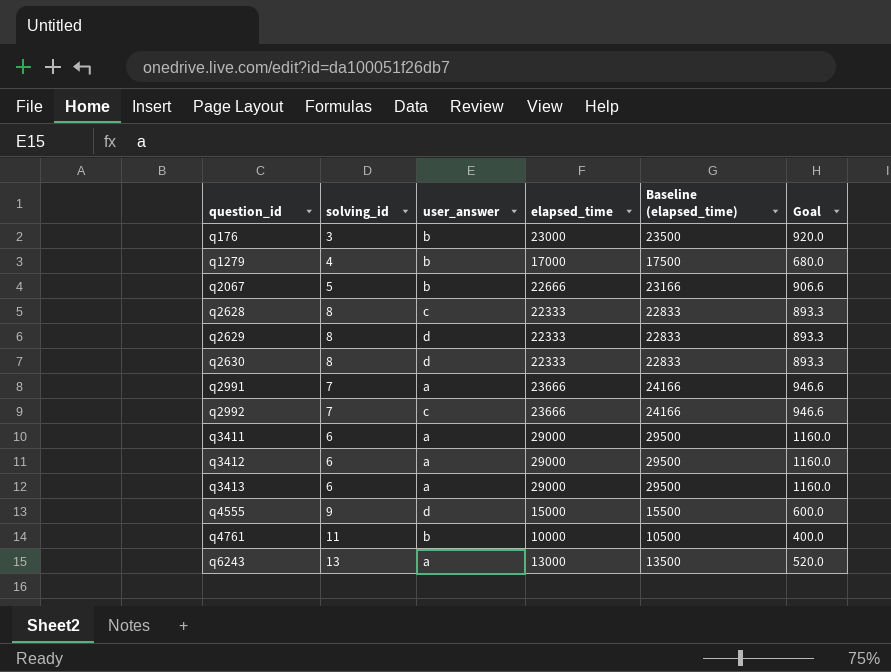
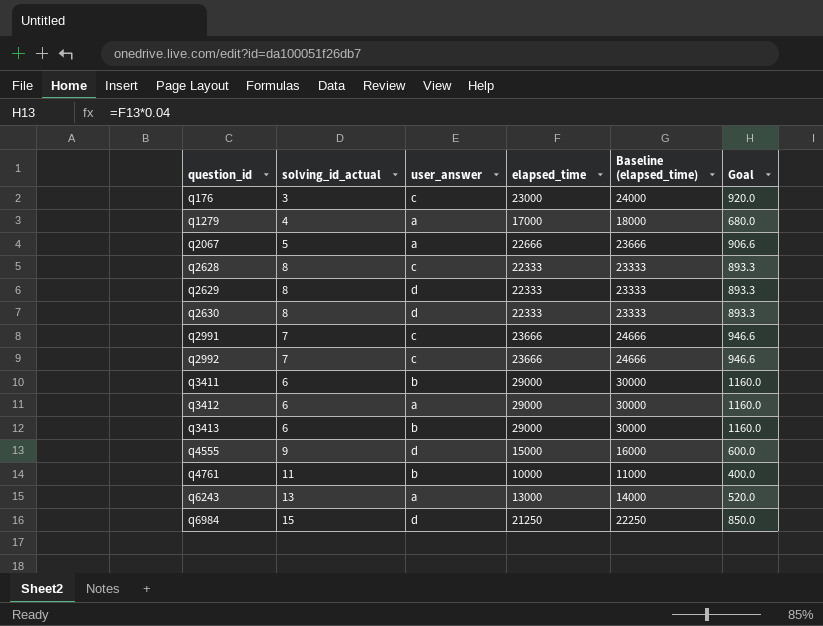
column name: solving_id -> solving_id_actual
column Baseline (elapsed_time) | formula: [elapsed_time] + 500 -> [elapsed_time] + 1000
q176 | user_answer: b -> c
q1279 | user_answer: b -> a
q2067 | user_answer: b -> a
q2991 | user_answer: a -> c
q3411 | user_answer: a -> b
q3413 | user_answer: a -> b
row q6984: none -> 15 | d | 21250 | 22250 | 850.0

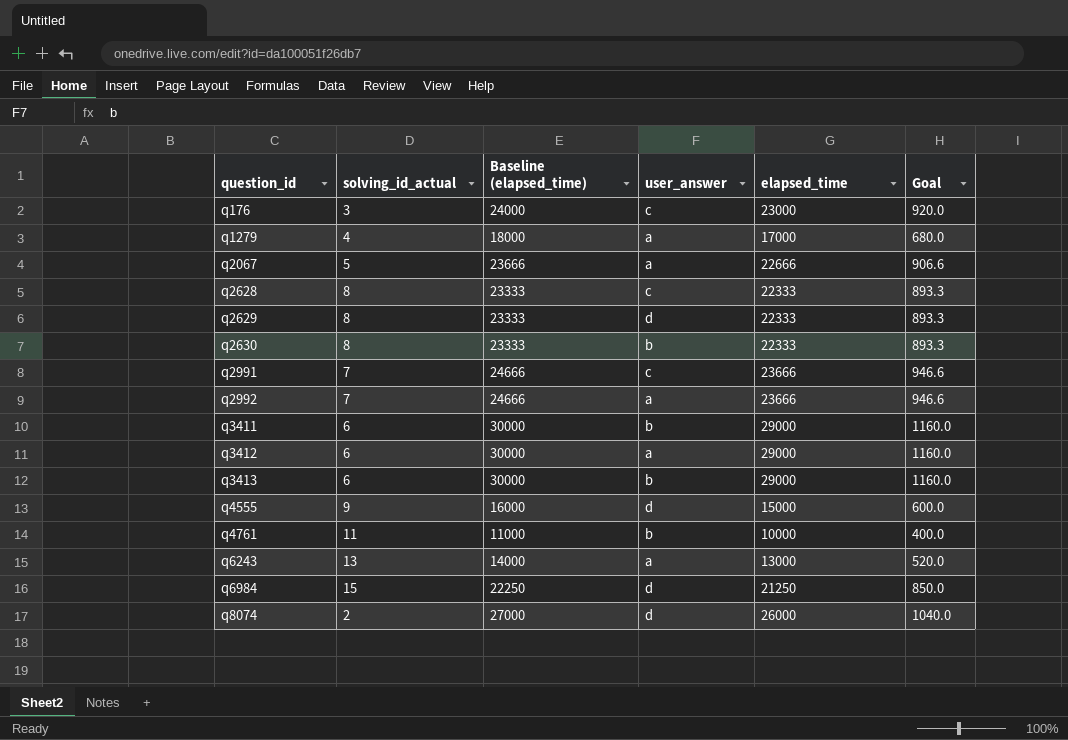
column Baseline (elapsed_time) | position: 5 -> 3
q2630 | user_answer: d -> b
q2992 | user_answer: c -> a
row q8074: none -> 2 | 27000 | d | 26000 | 1040.0

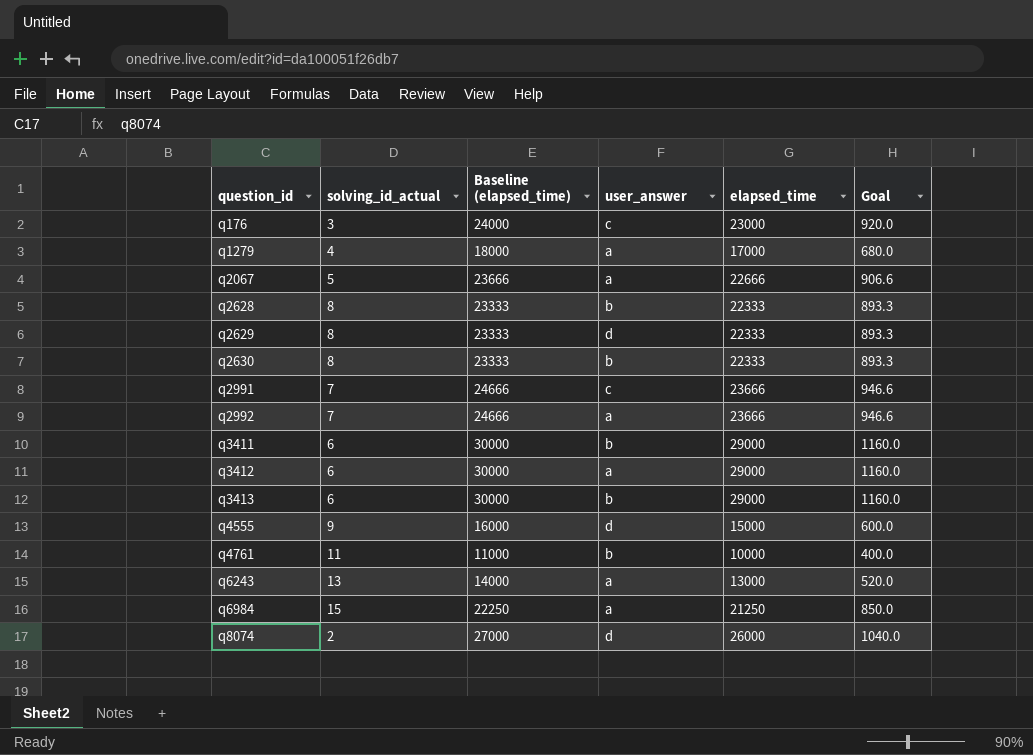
q2628 | user_answer: c -> b
q6984 | user_answer: d -> a

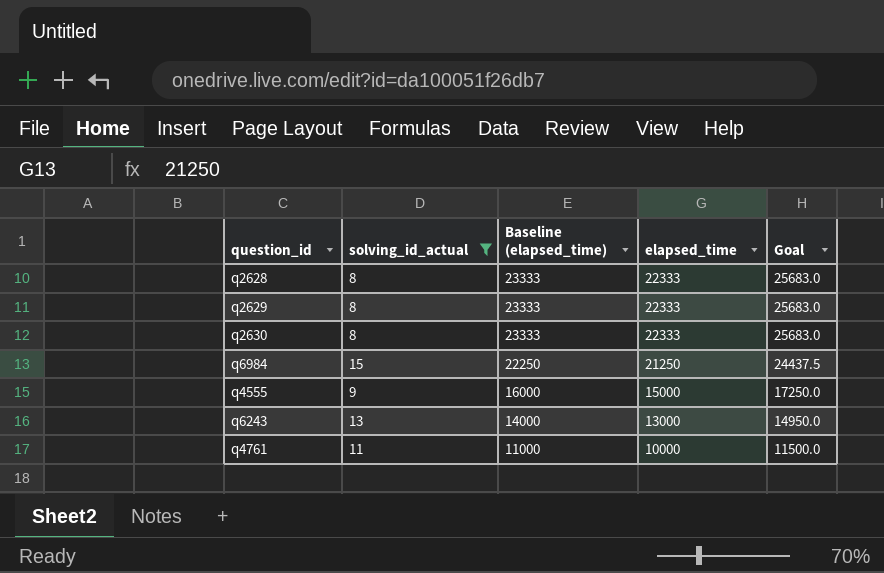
filter: none -> solving_id_actual >= 8
row order: question_id ascending -> Baseline (elapsed_time) descending
column user_answer | position: 4 -> none
column Goal | formula: [elapsed_time] * 0.04 -> [elapsed_time] * 1.15

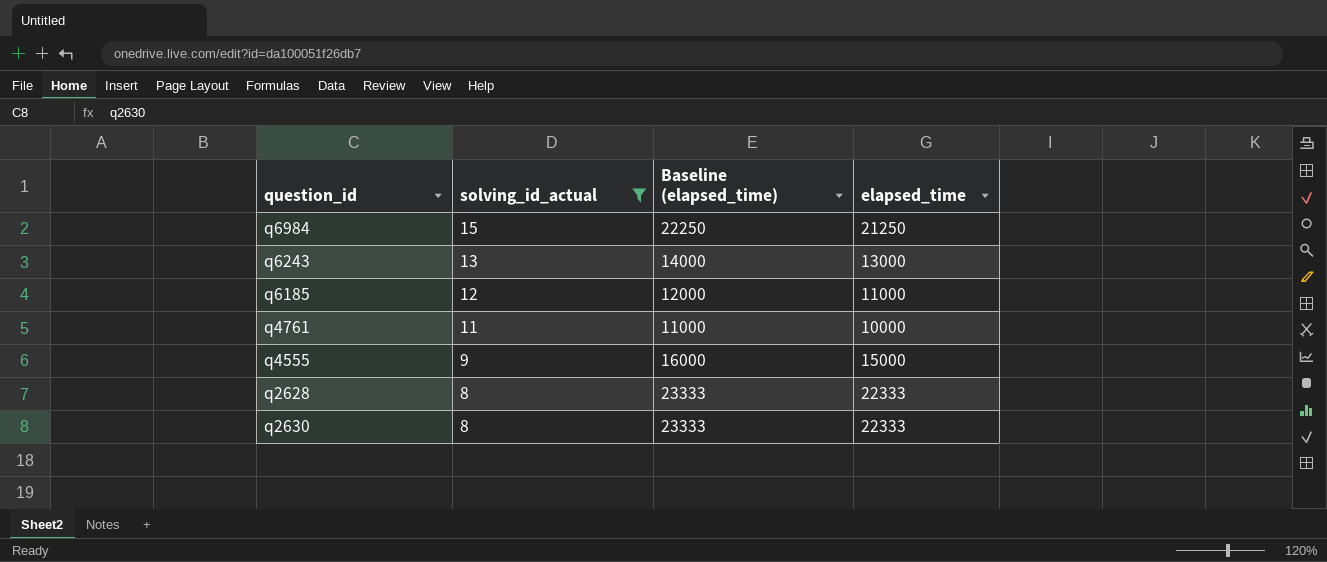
row order: Baseline (elapsed_time) descending -> solving_id_actual descending
column Goal | formula: [elapsed_time] * 1.15 -> none
row q2629: 8 | 23333 | 22333 | 25683.0 -> none
row q6185: none -> 12 | 12000 | 11000

